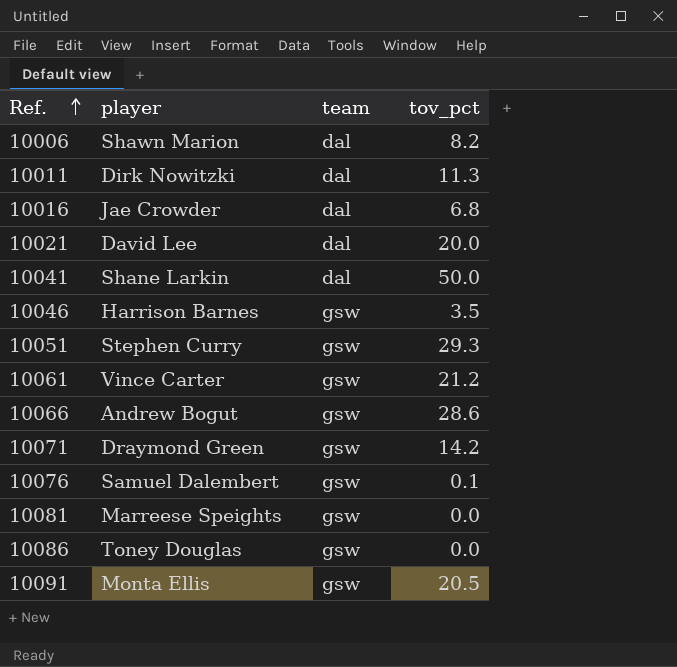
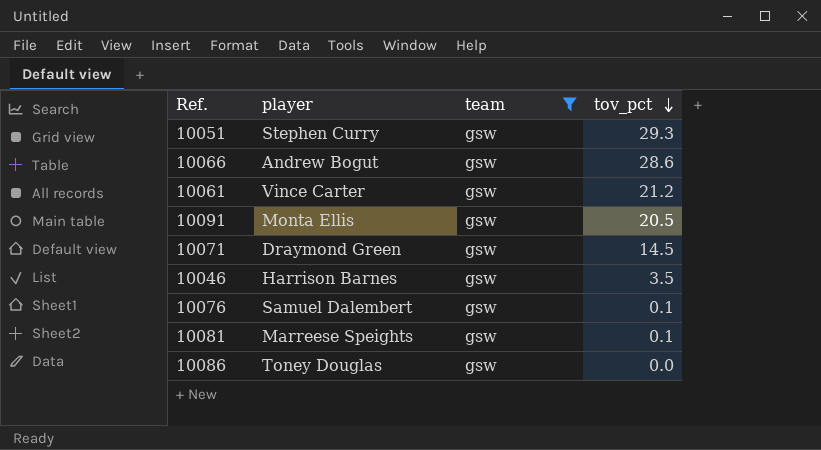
filter: none -> team = gsw
row order: Ref. ascending -> tov_pct descending
10071 | tov_pct: 14.2 -> 14.5
10081 | tov_pct: 0.0 -> 0.1

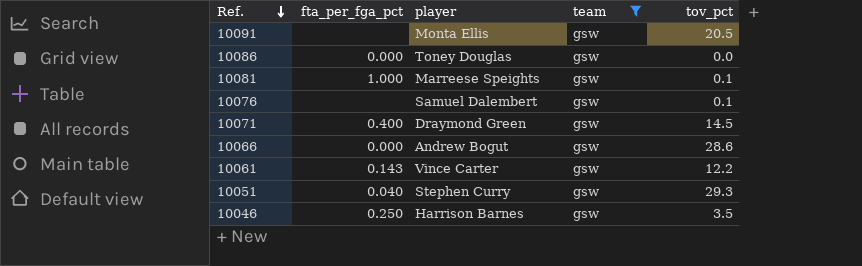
row order: tov_pct descending -> Ref. descending
column fta_per_fga_pct | position: none -> 2
10061 | tov_pct: 21.2 -> 12.2

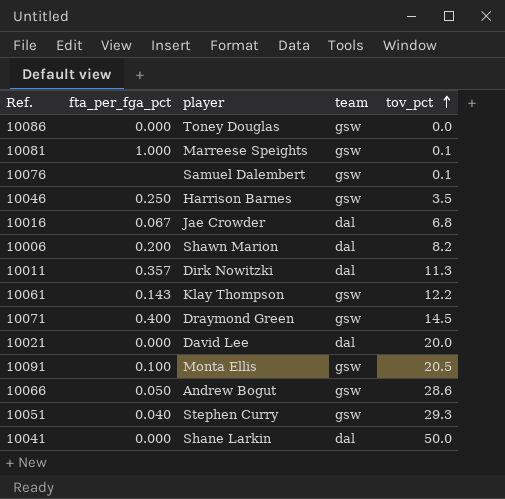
filter: team = gsw -> none
row order: Ref. descending -> tov_pct ascending
10061 | player: Vince Carter -> Klay Thompson
10091 | fta_per_fga_pct: none -> 0.100
10066 | fta_per_fga_pct: 0.000 -> 0.050

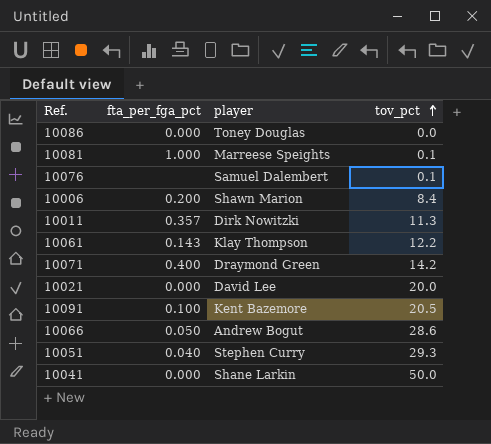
column team | position: 4 -> none
row 10046: 0.250 | Harrison Barnes | gsw | 3.5 -> none
row 10016: 0.067 | Jae Crowder | dal | 6.8 -> none
10006 | tov_pct: 8.2 -> 8.4
10071 | tov_pct: 14.5 -> 14.2
10091 | player: Monta Ellis -> Kent Bazemore

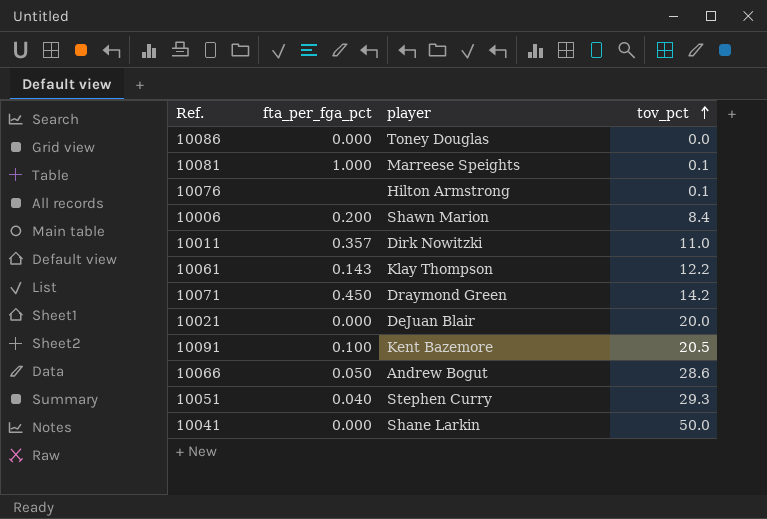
10076 | player: Samuel Dalembert -> Hilton Armstrong
10011 | tov_pct: 11.3 -> 11.0
10071 | fta_per_fga_pct: 0.400 -> 0.450
10021 | player: David Lee -> DeJuan Blair

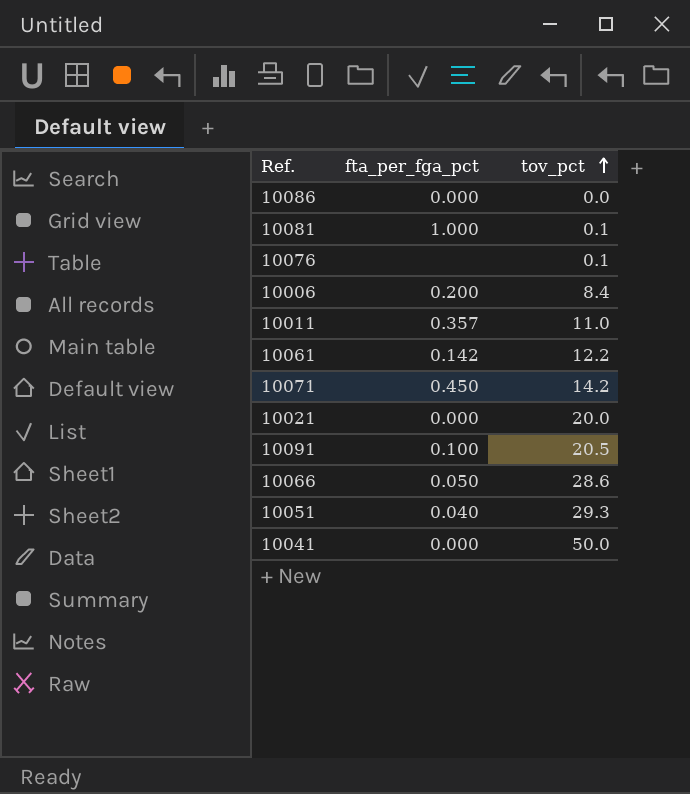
column player | position: 3 -> none
10061 | fta_per_fga_pct: 0.143 -> 0.142

